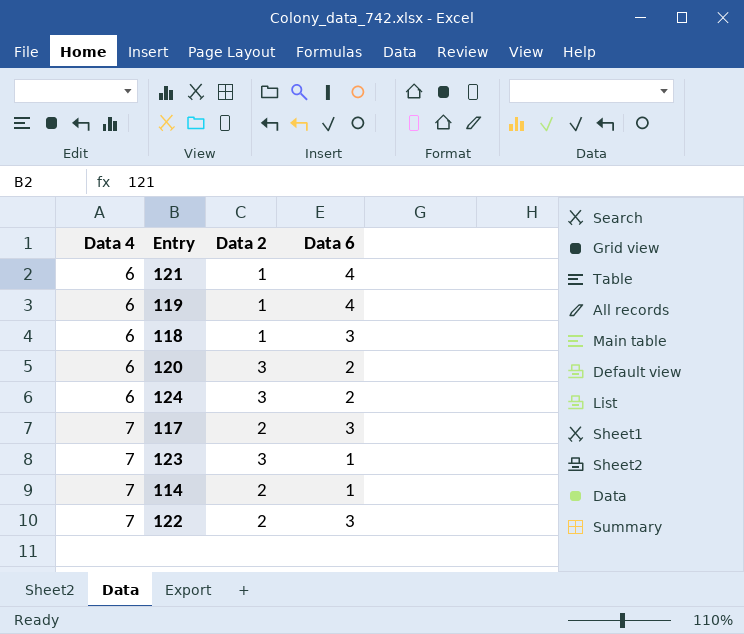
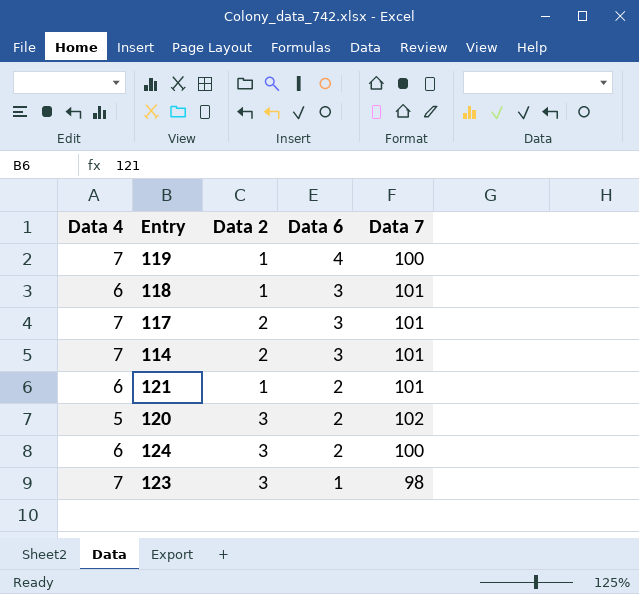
row order: Data 4 ascending -> Data 6 descending
column Data 7 | position: none -> 5
row 122: 7 | 2 | 3 -> none
119 | Data 4: 6 -> 7
114 | Data 6: 1 -> 3
121 | Data 6: 4 -> 2
120 | Data 4: 6 -> 5

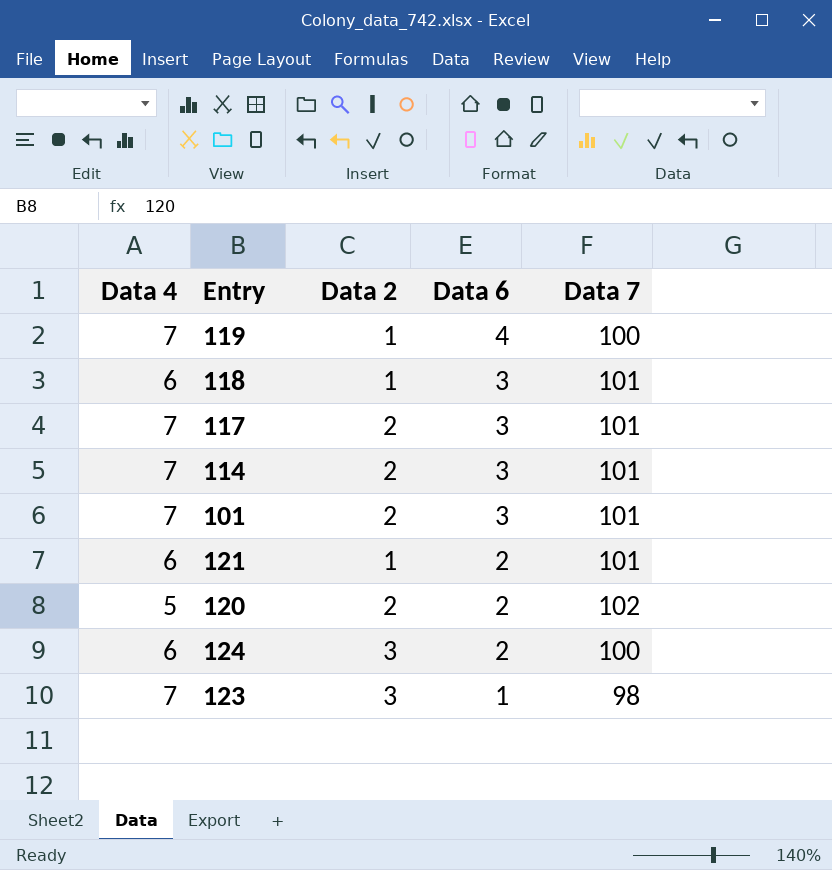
row 101: none -> 7 | 2 | 3 | 101
120 | Data 2: 3 -> 2

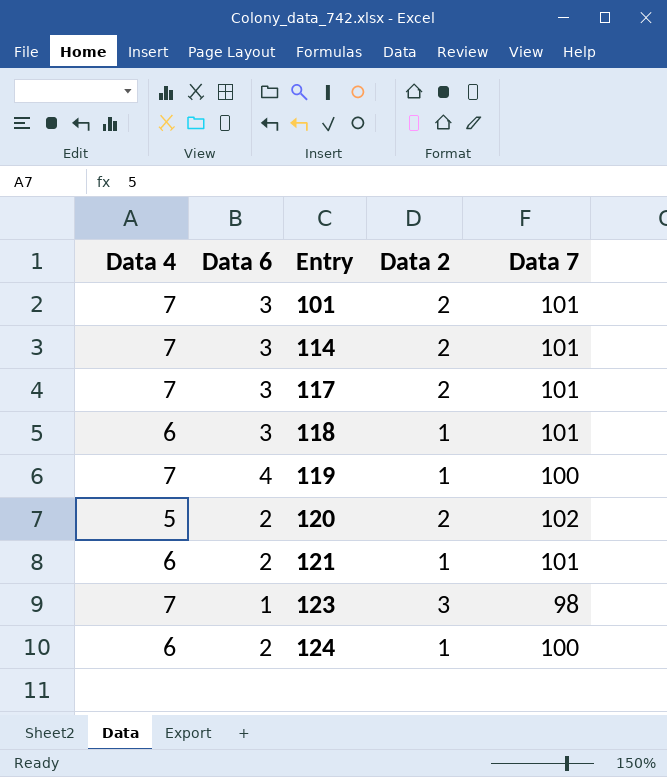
row order: Data 6 descending -> Entry ascending
column Data 6 | position: 4 -> 2
124 | Data 2: 3 -> 1

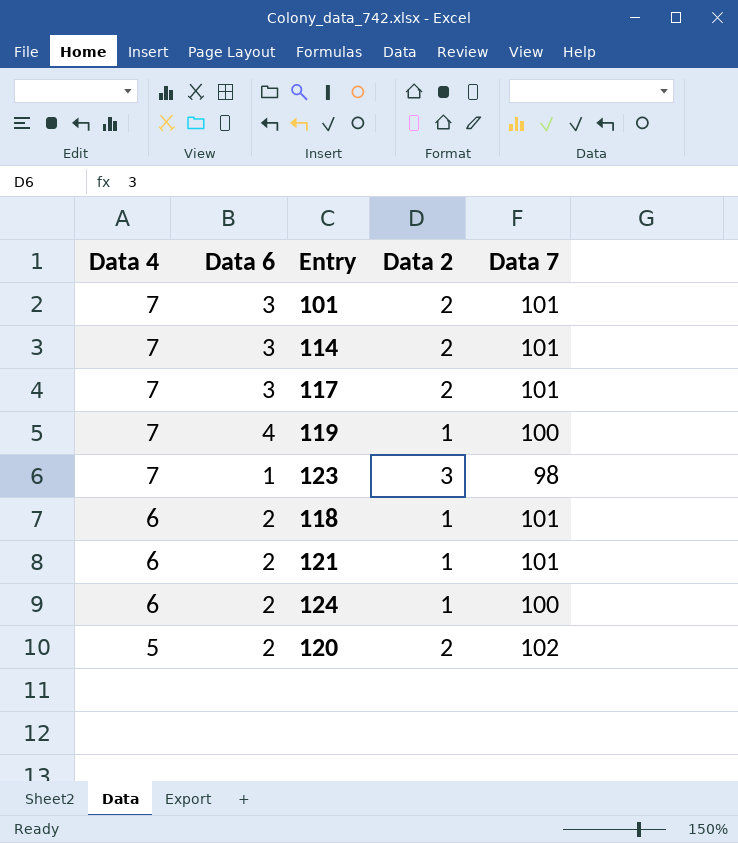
row order: Entry ascending -> Data 4 descending
118 | Data 6: 3 -> 2

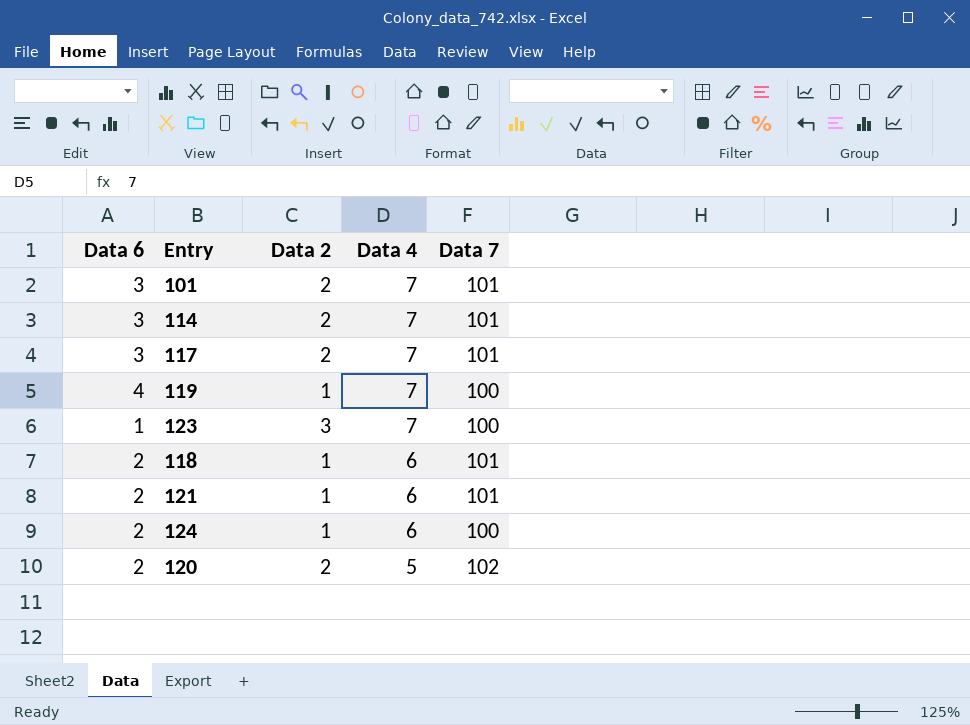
column Data 4 | position: 1 -> 4
123 | Data 7: 98 -> 100

